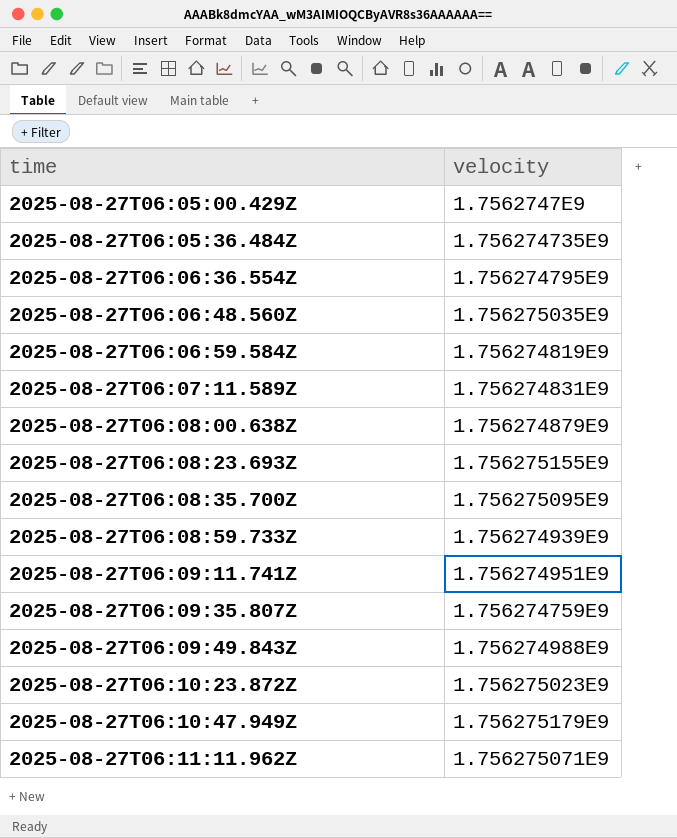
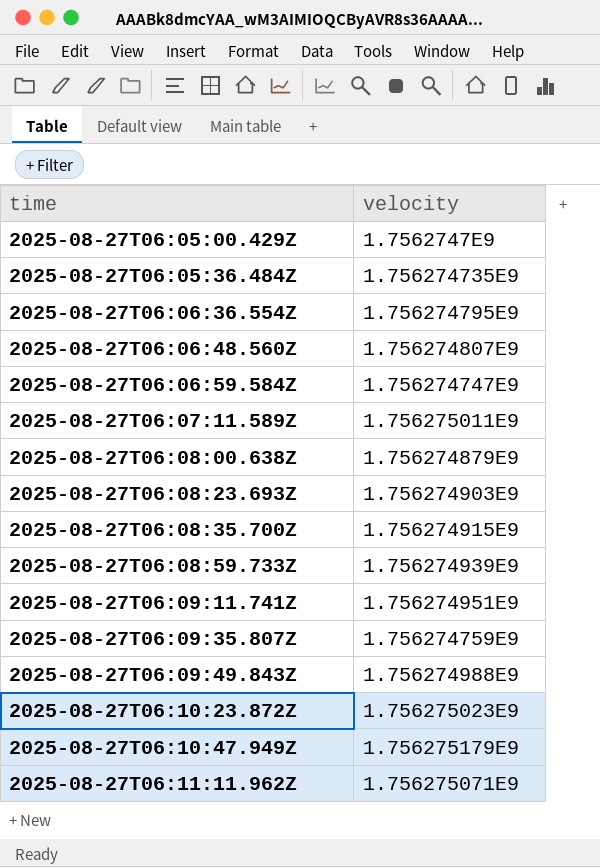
2025-08-27T06:06:48.560Z | velocity: 1.756275035E9 -> 1.756274807E9
2025-08-27T06:06:59.584Z | velocity: 1.756274819E9 -> 1.756274747E9
2025-08-27T06:07:11.589Z | velocity: 1.756274831E9 -> 1.756275011E9
2025-08-27T06:08:23.693Z | velocity: 1.756275155E9 -> 1.756274903E9
2025-08-27T06:08:35.700Z | velocity: 1.756275095E9 -> 1.756274915E9

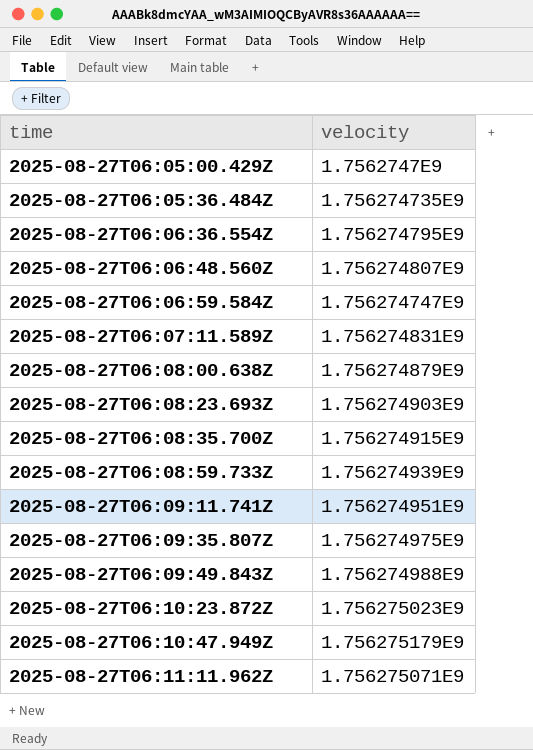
2025-08-27T06:07:11.589Z | velocity: 1.756275011E9 -> 1.756274831E9
2025-08-27T06:09:35.807Z | velocity: 1.756274759E9 -> 1.756274975E9

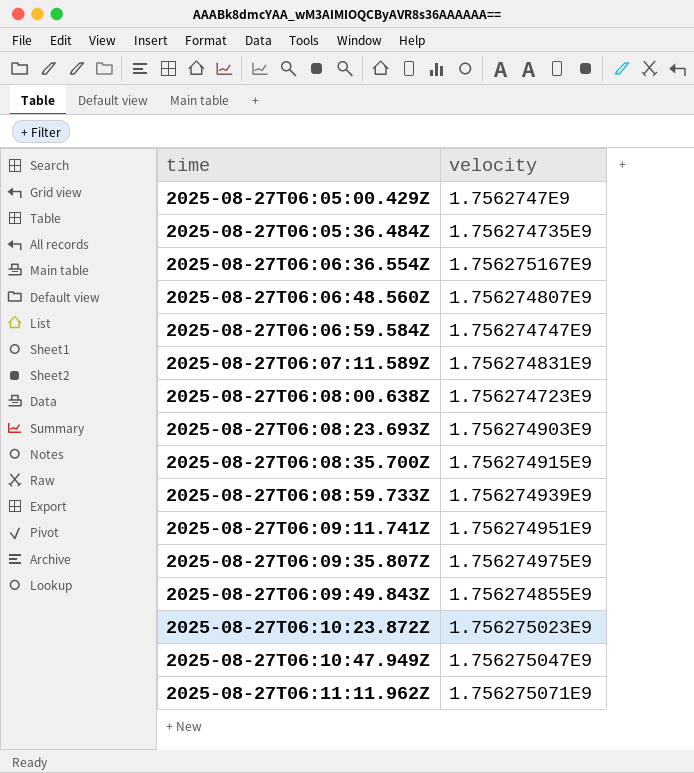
2025-08-27T06:06:36.554Z | velocity: 1.756274795E9 -> 1.756275167E9
2025-08-27T06:08:00.638Z | velocity: 1.756274879E9 -> 1.756274723E9
2025-08-27T06:09:49.843Z | velocity: 1.756274988E9 -> 1.756274855E9
2025-08-27T06:10:47.949Z | velocity: 1.756275179E9 -> 1.756275047E9

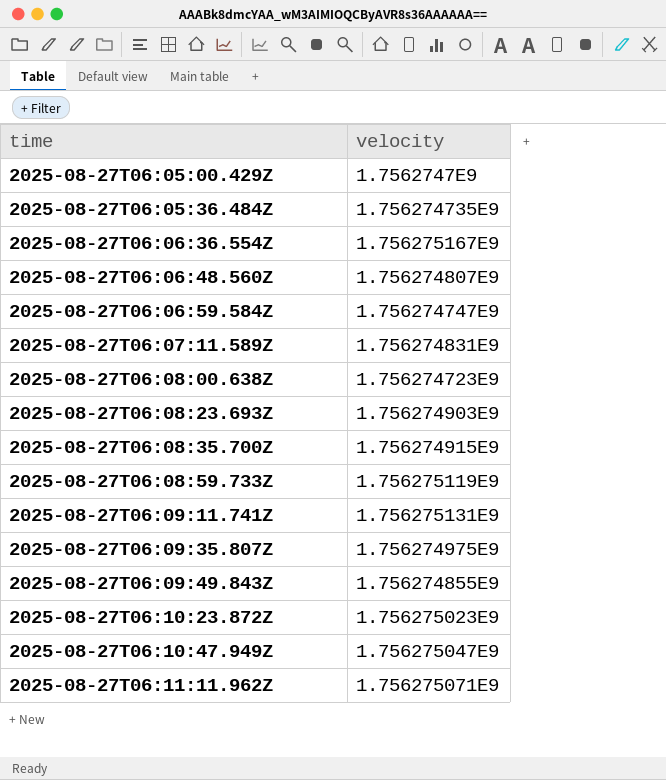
2025-08-27T06:08:59.733Z | velocity: 1.756274939E9 -> 1.756275119E9
2025-08-27T06:09:11.741Z | velocity: 1.756274951E9 -> 1.756275131E9

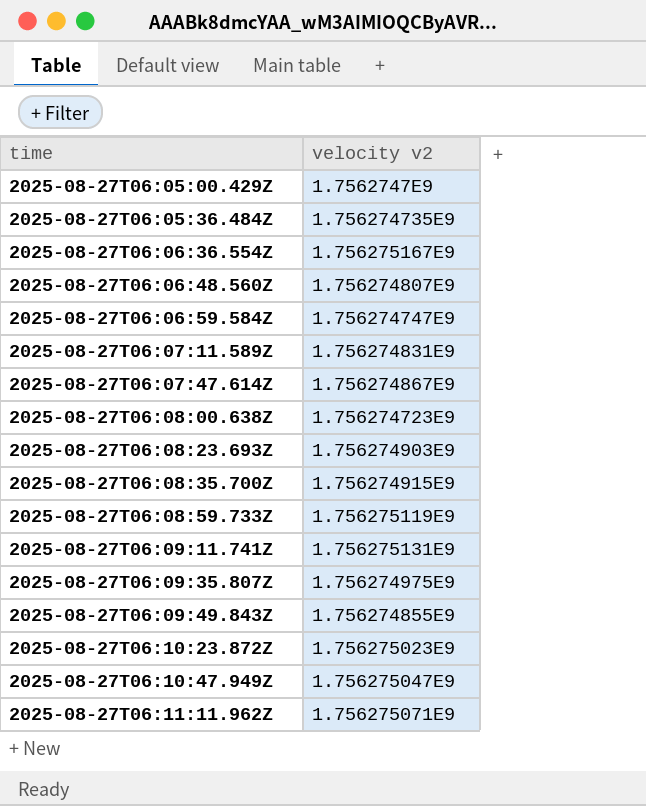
column name: velocity -> velocity v2
row 2025-08-27T06:07:47.614Z: none -> 1.756274867E9

